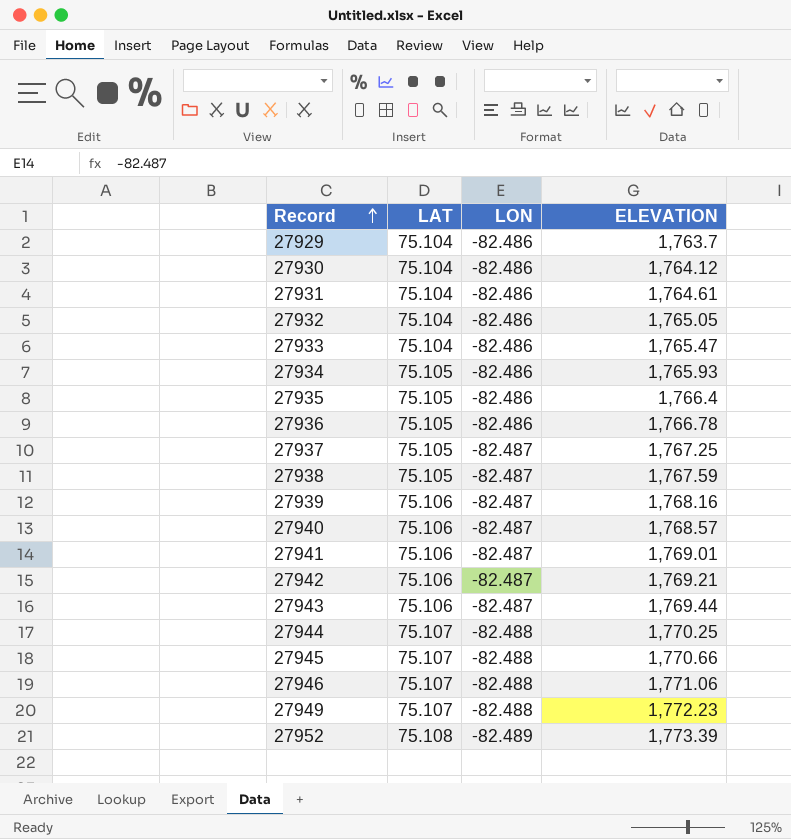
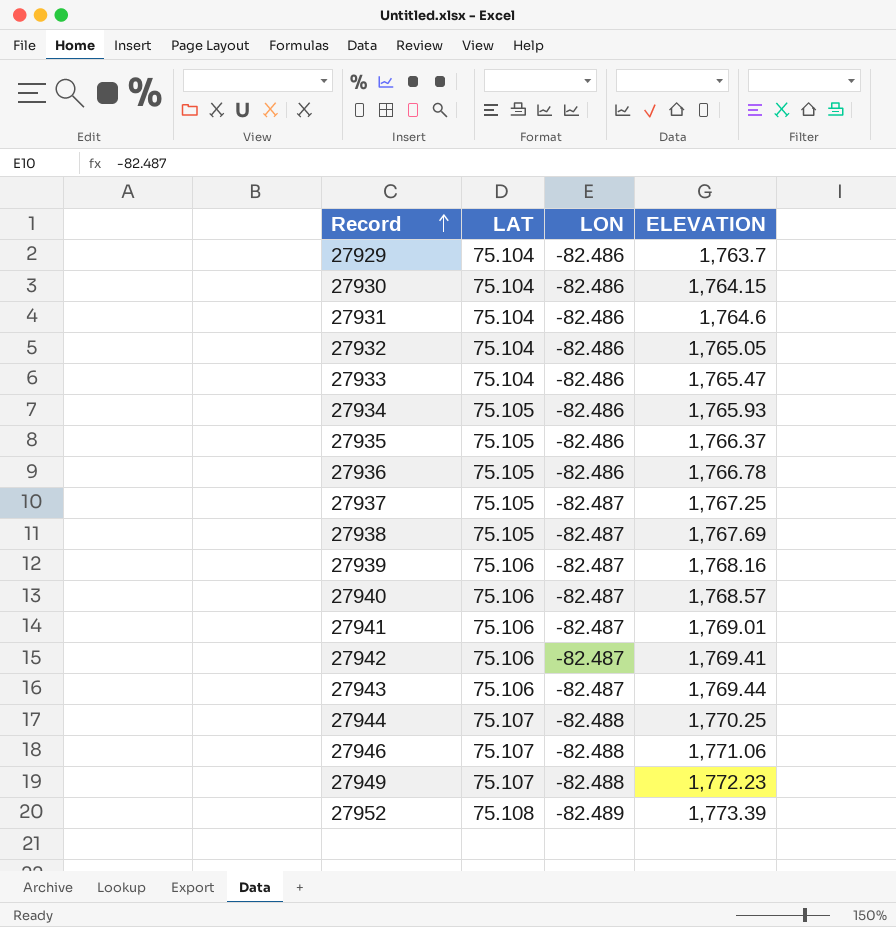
row 27945: 75.107 | -82.488 | 1,770.66 -> none
27930 | ELEVATION: 1,764.12 -> 1,764.15
27931 | ELEVATION: 1,764.61 -> 1,764.6
27935 | ELEVATION: 1,766.4 -> 1,766.37
27938 | ELEVATION: 1,767.59 -> 1,767.69
27942 | ELEVATION: 1,769.21 -> 1,769.41

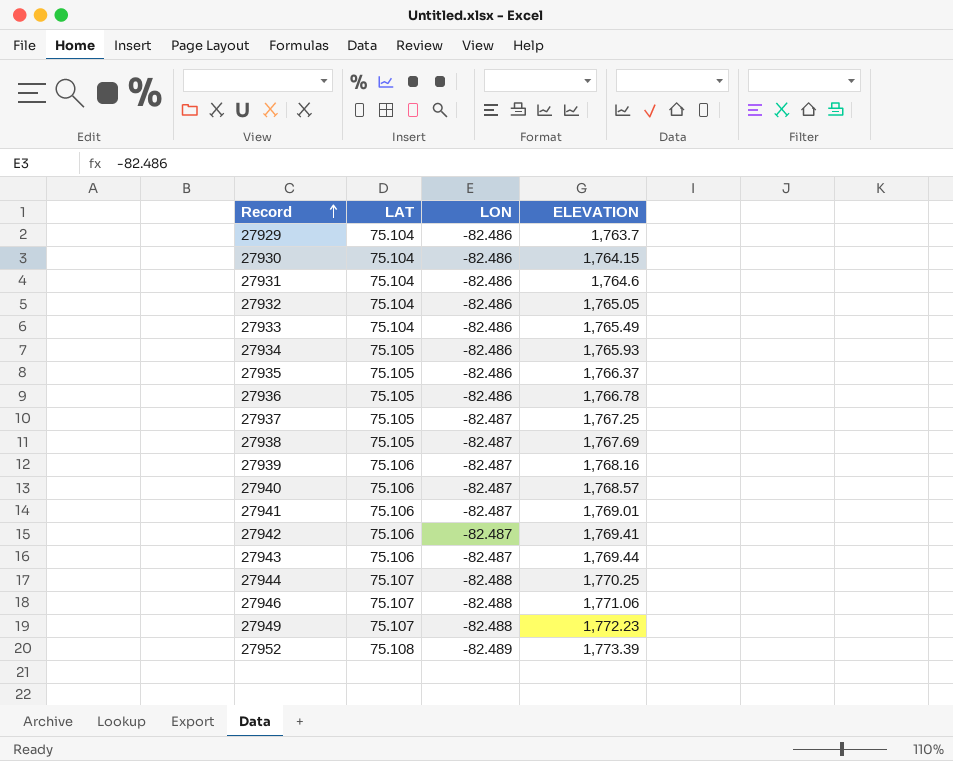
27933 | ELEVATION: 1,765.47 -> 1,765.49

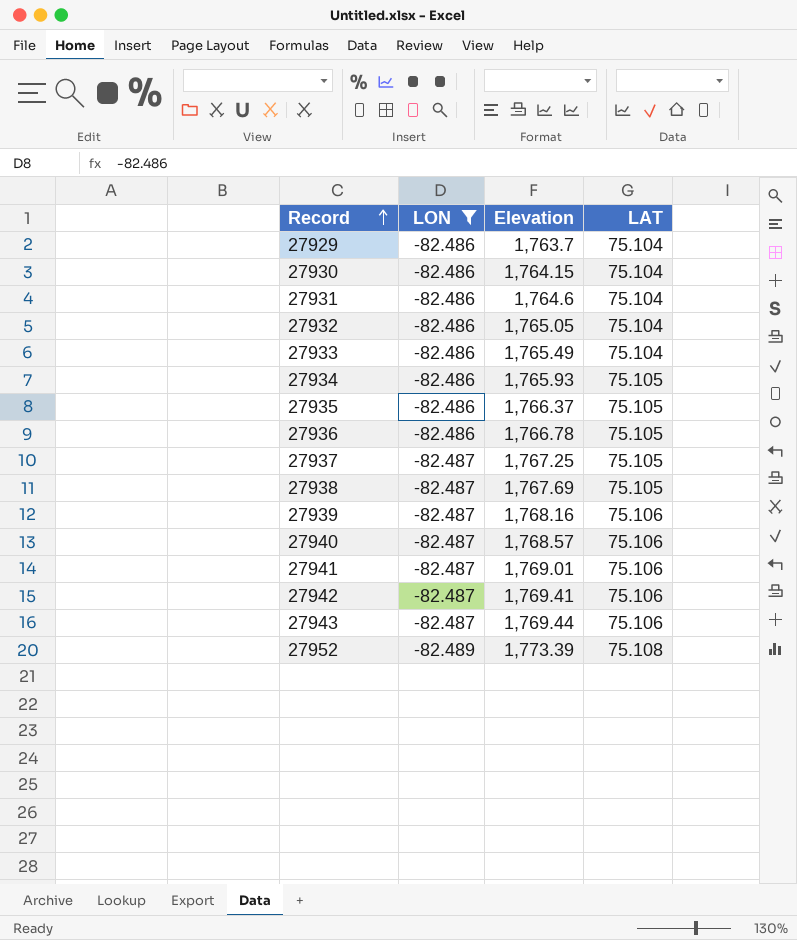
filter: none -> LON != -82.488
column name: ELEVATION -> Elevation
column LAT | position: 2 -> 4

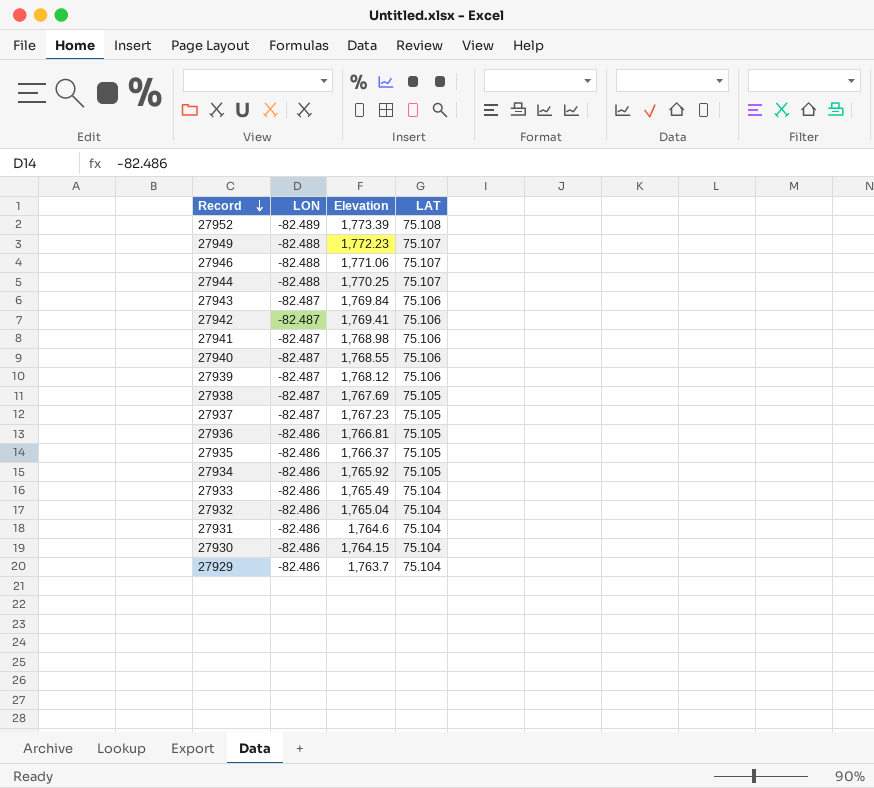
filter: LON != -82.488 -> none
row order: Record ascending -> Record descending
27943 | Elevation: 1,769.44 -> 1,769.84
27941 | Elevation: 1,769.01 -> 1,768.98
27940 | Elevation: 1,768.57 -> 1,768.55
27939 | Elevation: 1,768.16 -> 1,768.12
27937 | Elevation: 1,767.25 -> 1,767.23
27936 | Elevation: 1,766.78 -> 1,766.81
27934 | Elevation: 1,765.93 -> 1,765.92
27932 | Elevation: 1,765.05 -> 1,765.04

